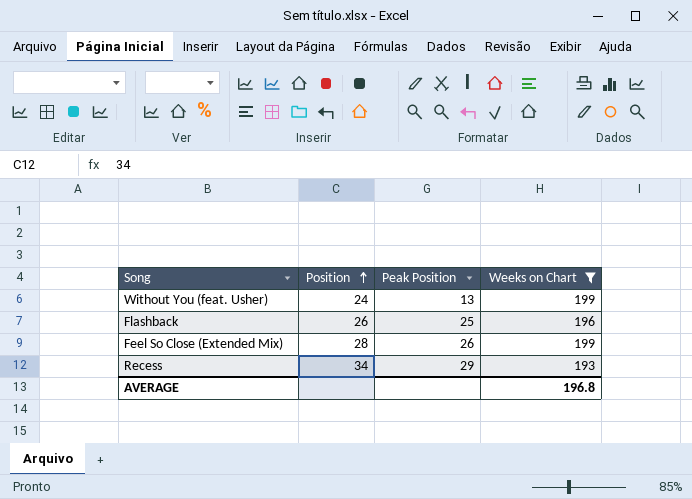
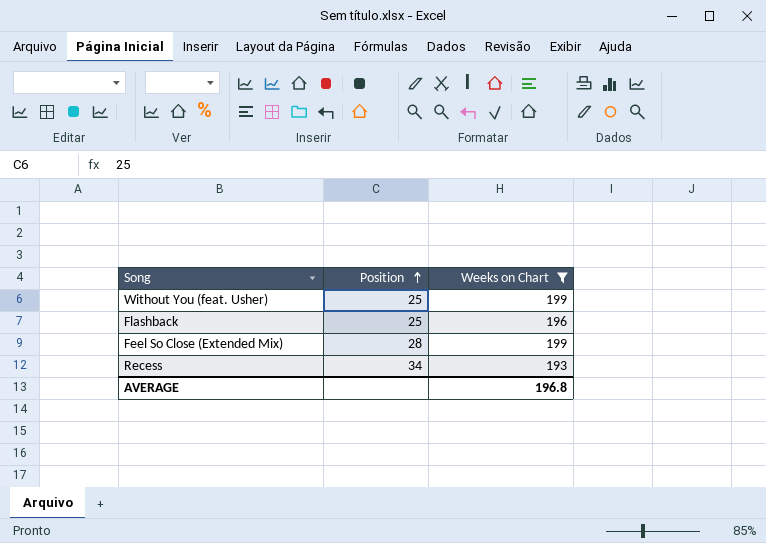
column Peak Position | position: 3 -> none
Without You (feat. Usher) | Position: 24 -> 25
Flashback | Position: 26 -> 25

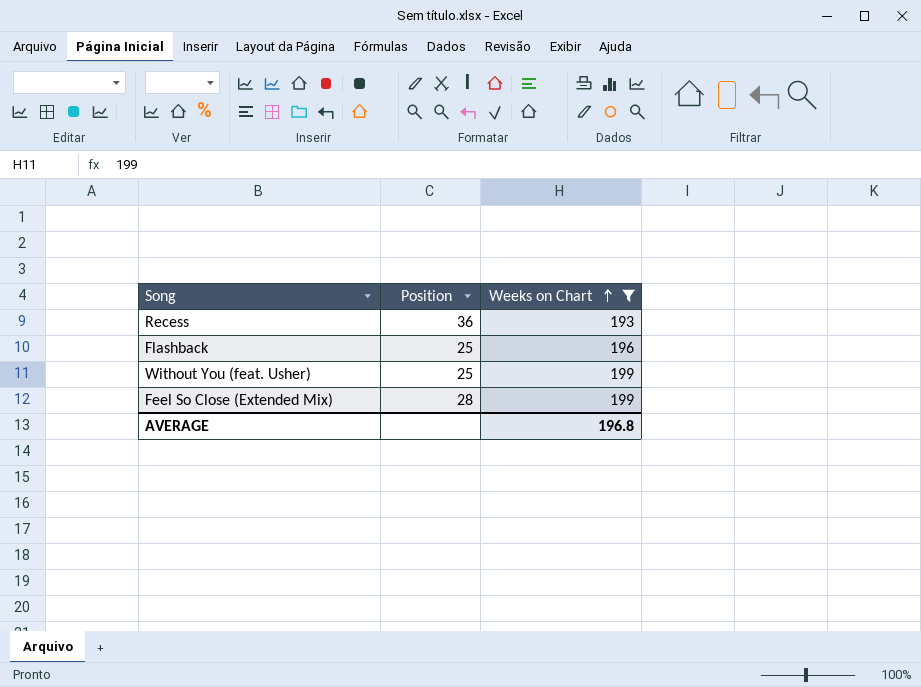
row order: Position ascending -> Weeks on Chart ascending
Recess | Position: 34 -> 36

